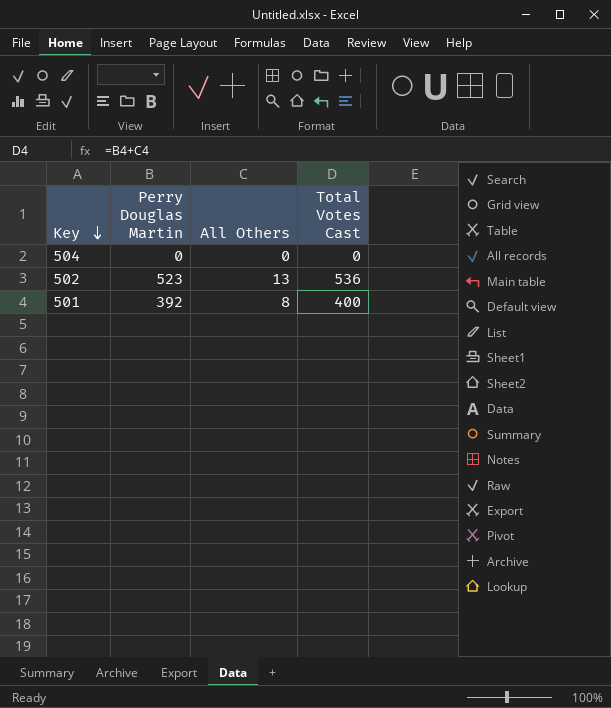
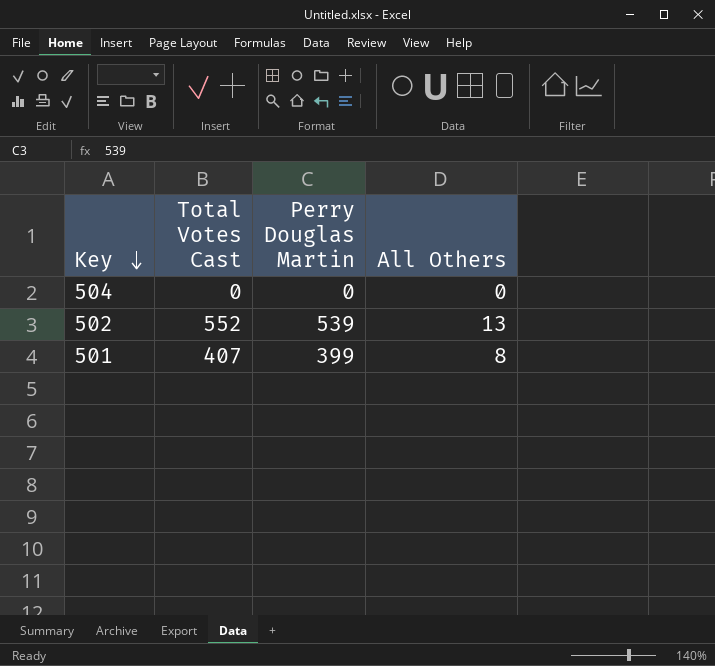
column Total Votes Cast | position: 4 -> 2
502 | Total Votes Cast: 536 -> 552
502 | Perry Douglas Martin: 523 -> 539
501 | Total Votes Cast: 400 -> 407
501 | Perry Douglas Martin: 392 -> 399

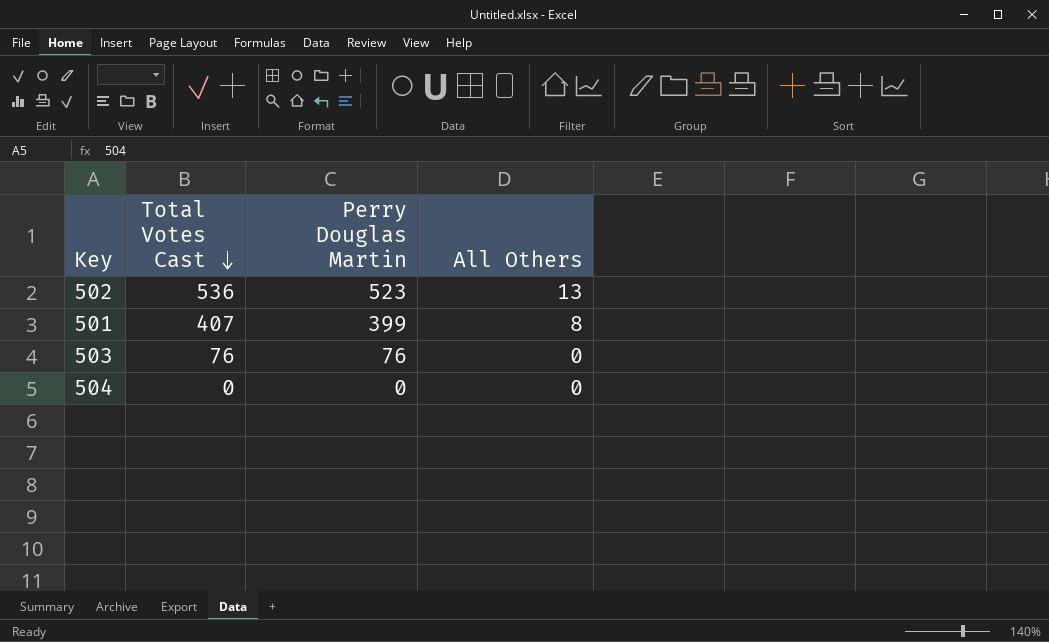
row order: Key descending -> Total Votes Cast descending
502 | Total Votes Cast: 552 -> 536
502 | Perry Douglas Martin: 539 -> 523
row 503: none -> 76 | 76 | 0

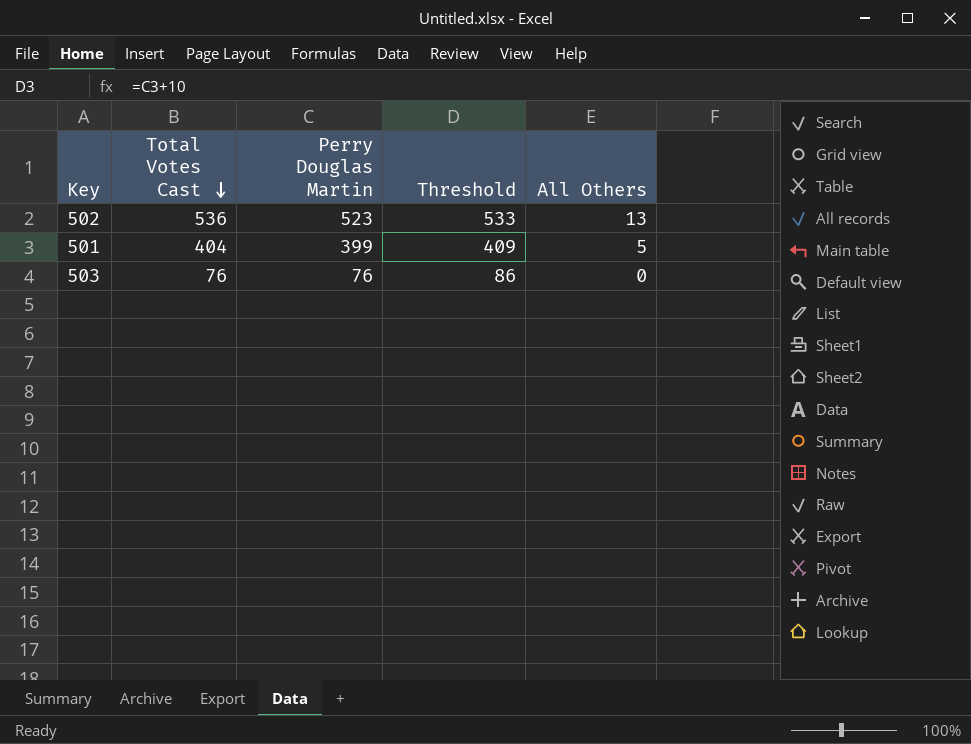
column Threshold | formula: none -> [Perry Douglas Martin] + 10
row 504: 0 | 0 | 0 -> none
501 | Total Votes Cast: 407 -> 404
501 | All Others: 8 -> 5

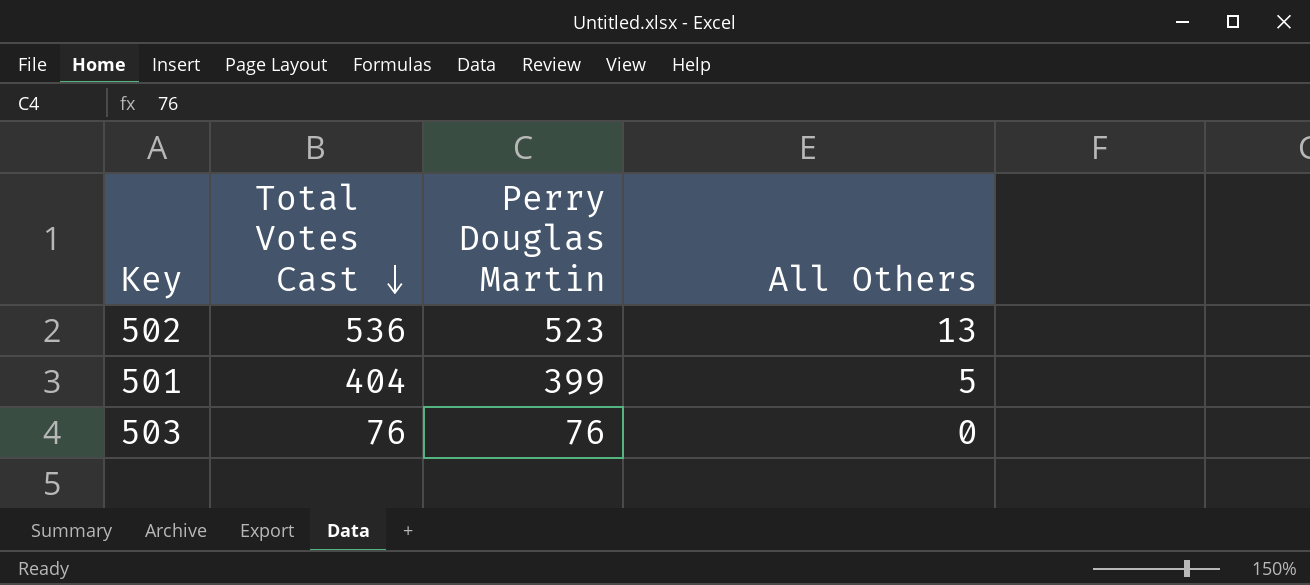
column Threshold | formula: [Perry Douglas Martin] + 10 -> none

